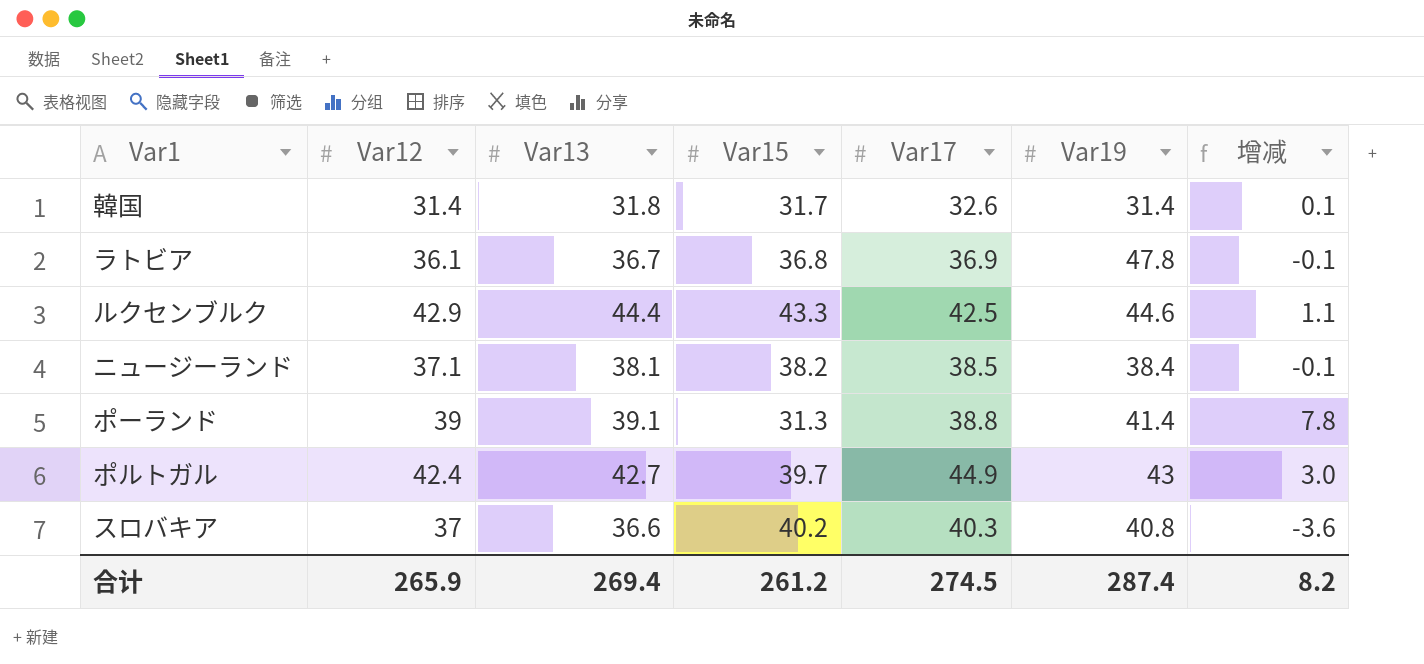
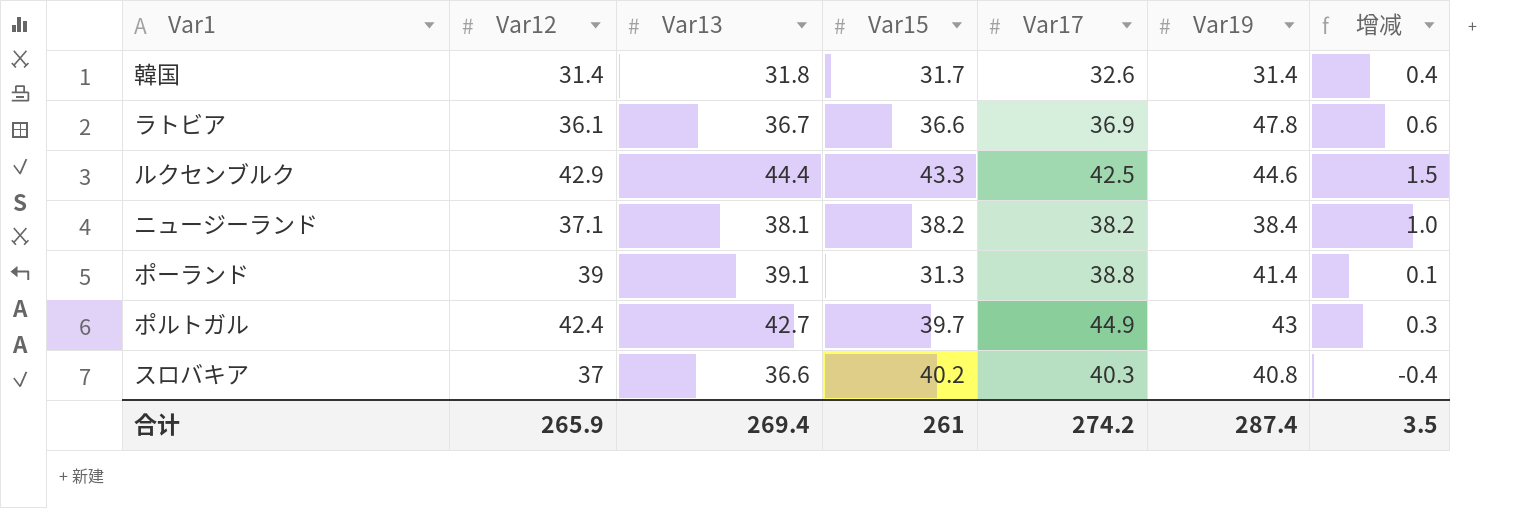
column 增减 | formula: [Var13] - [Var15] -> [Var13] - [Var12]
ラトビア | Var15: 36.8 -> 36.6
ニュージーランド | Var17: 38.5 -> 38.2
合计 | Var15: 261.2 -> 261
合计 | Var17: 274.5 -> 274.2
合计 | 增减: 8.2 -> 3.5

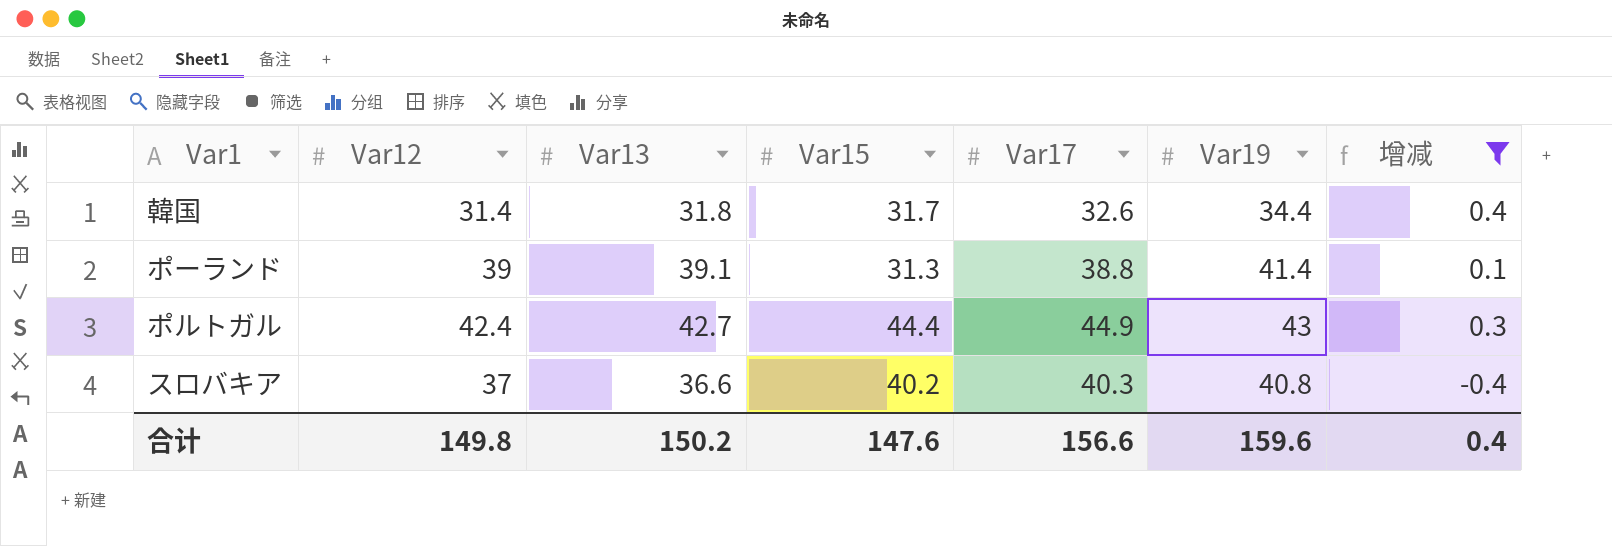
filter: none -> 增减 <= 0.4
韓国 | Var19: 31.4 -> 34.4
ポルトガル | Var15: 39.7 -> 44.4
合计 | Var12: 265.9 -> 149.8
合计 | Var13: 269.4 -> 150.2
合计 | Var15: 261 -> 147.6
合计 | Var17: 274.2 -> 156.6
合计 | Var19: 287.4 -> 159.6
合计 | 增减: 3.5 -> 0.4

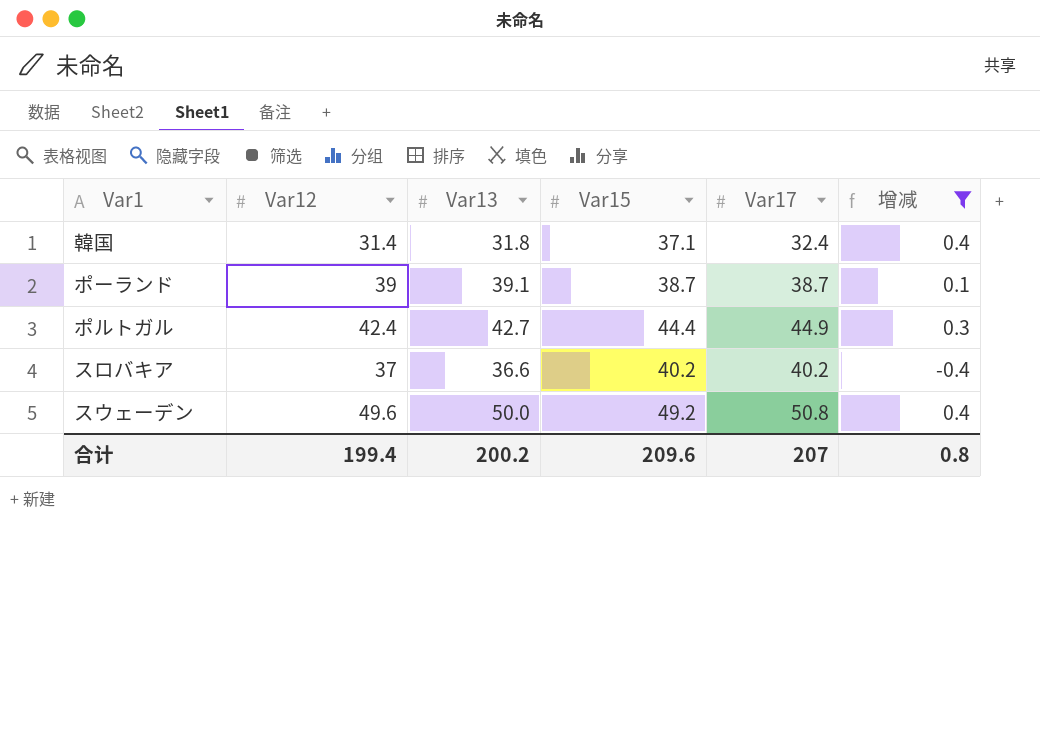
column Var19 | position: 6 -> none
韓国 | Var15: 31.7 -> 37.1
韓国 | Var17: 32.6 -> 32.4
ポーランド | Var15: 31.3 -> 38.7
ポーランド | Var17: 38.8 -> 38.7
スロバキア | Var17: 40.3 -> 40.2
row スウェーデン: none -> 49.6 | 50.0 | 49.2 | 50.8 | 0.4
合计 | Var12: 149.8 -> 199.4
合计 | Var13: 150.2 -> 200.2
合计 | Var15: 147.6 -> 209.6
合计 | Var17: 156.6 -> 207
合计 | 增减: 0.4 -> 0.8

